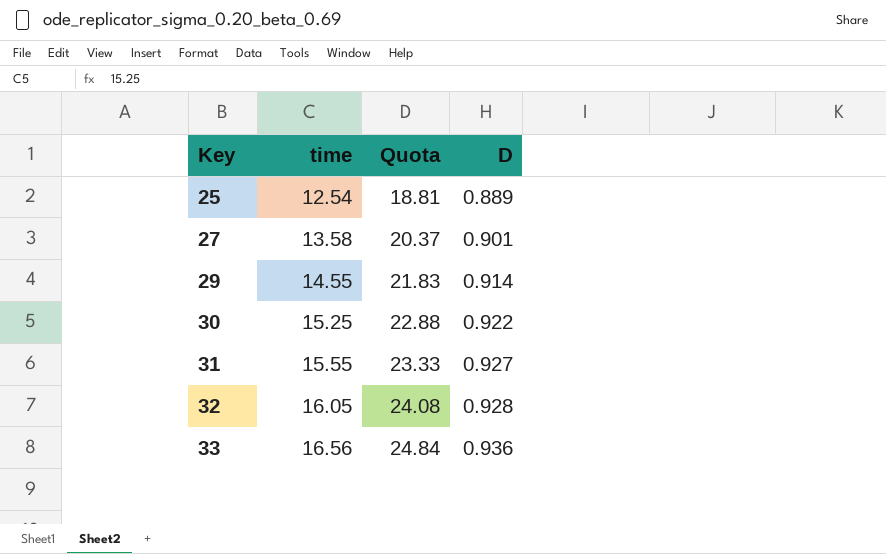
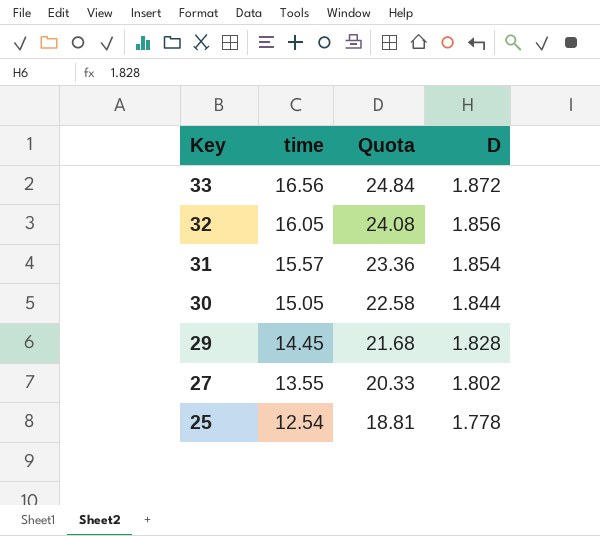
row order: Key ascending -> Key descending
33 | D: 0.936 -> 1.872
32 | D: 0.928 -> 1.856
31 | time: 15.55 -> 15.57
31 | Quota: 23.33 -> 23.36
31 | D: 0.927 -> 1.854
30 | time: 15.25 -> 15.05
30 | Quota: 22.88 -> 22.58
30 | D: 0.922 -> 1.844
29 | time: 14.55 -> 14.45
29 | Quota: 21.83 -> 21.68
29 | D: 0.914 -> 1.828
27 | time: 13.58 -> 13.55
27 | Quota: 20.37 -> 20.33
27 | D: 0.901 -> 1.802
25 | D: 0.889 -> 1.778

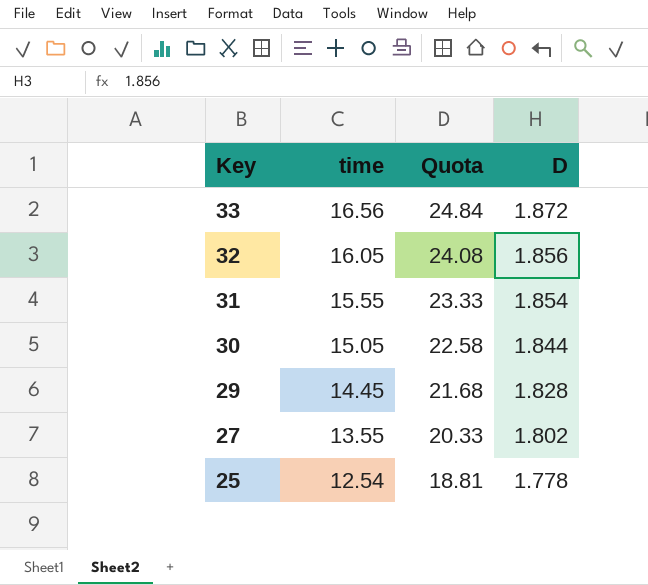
31 | time: 15.57 -> 15.55
31 | Quota: 23.36 -> 23.33

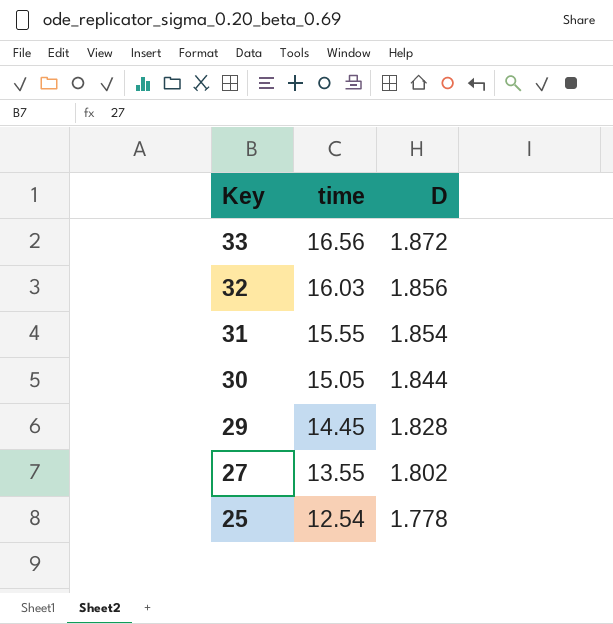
column Quota | formula: [time] * 1.5 -> none
32 | time: 16.05 -> 16.03

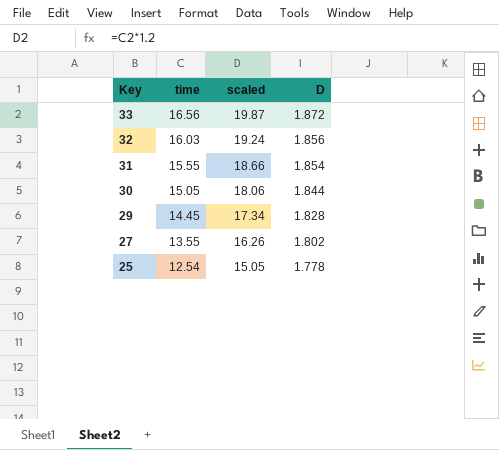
column scaled | formula: none -> [time] * 1.2

